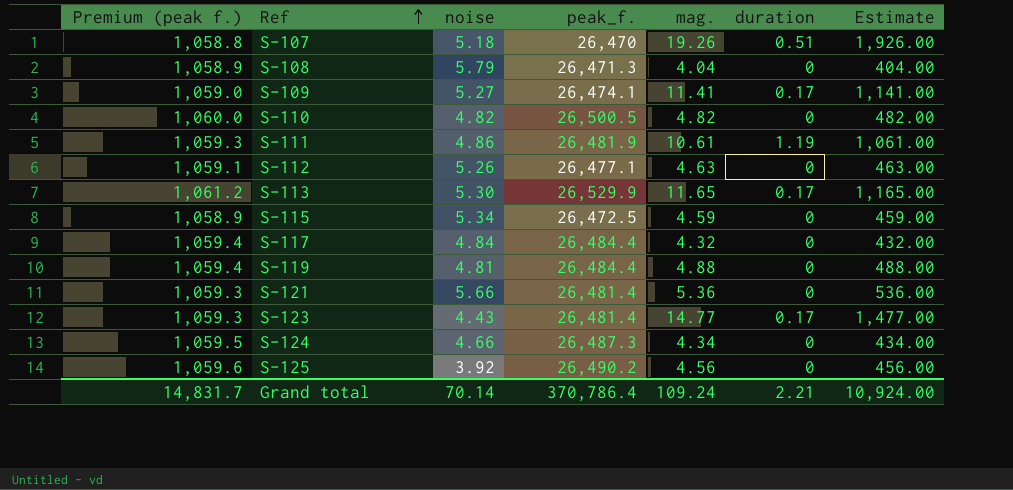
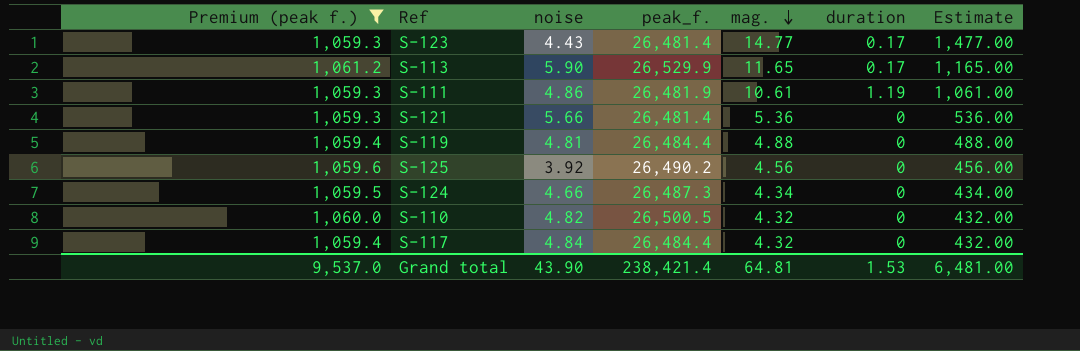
filter: none -> Premium (peak f.) >= 1,059.3
row order: Ref ascending -> mag. descending
S-113 | noise: 5.30 -> 5.90
S-110 | mag.: 4.82 -> 4.32
S-110 | Estimate: 482.00 -> 432.00
Grand total | Premium (peak f.): 14,831.7 -> 9,537.0
Grand total | noise: 70.14 -> 43.90
Grand total | peak_f.: 370,786.4 -> 238,421.4
Grand total | mag.: 109.24 -> 64.81
Grand total | duration: 2.21 -> 1.53
Grand total | Estimate: 10,924.00 -> 6,481.00

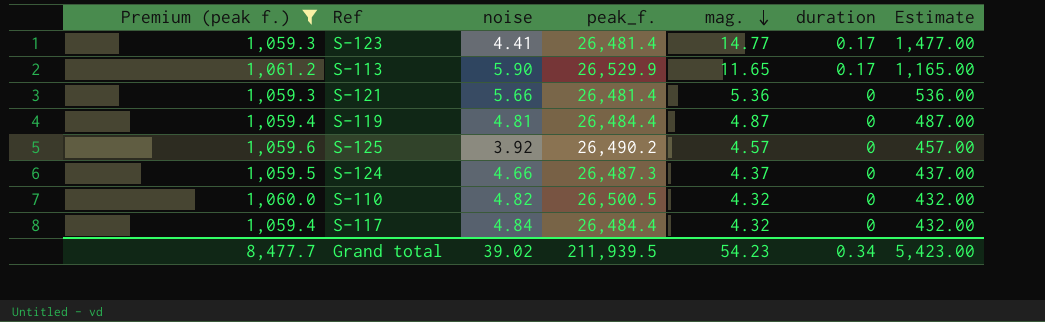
row S-111: 1,059.3 | 4.86 | 26,481.9 | 10.61 | 1.19 | 1,061.00 -> none
S-123 | noise: 4.43 -> 4.41
S-119 | mag.: 4.88 -> 4.87
S-119 | Estimate: 488.00 -> 487.00
S-125 | mag.: 4.56 -> 4.57
S-125 | Estimate: 456.00 -> 457.00
S-124 | mag.: 4.34 -> 4.37
S-124 | Estimate: 434.00 -> 437.00
Grand total | Premium (peak f.): 9,537.0 -> 8,477.7
Grand total | noise: 43.90 -> 39.02
Grand total | peak_f.: 238,421.4 -> 211,939.5
Grand total | mag.: 64.81 -> 54.23
Grand total | duration: 1.53 -> 0.34
Grand total | Estimate: 6,481.00 -> 5,423.00

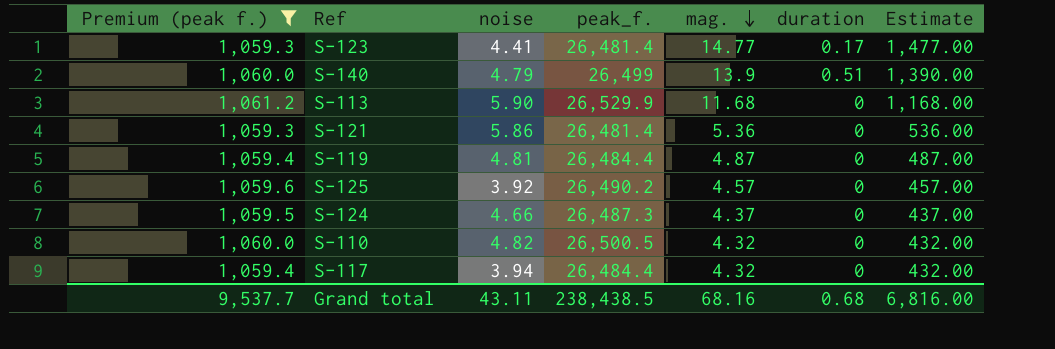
row S-140: none -> 1,060.0 | 4.79 | 26,499 | 13.9 | 0.51 | 1,390.00
S-113 | mag.: 11.65 -> 11.68
S-113 | duration: 0.17 -> 0
S-113 | Estimate: 1,165.00 -> 1,168.00
S-121 | noise: 5.66 -> 5.86
S-117 | noise: 4.84 -> 3.94
Grand total | Premium (peak f.): 8,477.7 -> 9,537.7
Grand total | noise: 39.02 -> 43.11
Grand total | peak_f.: 211,939.5 -> 238,438.5
Grand total | mag.: 54.23 -> 68.16
Grand total | duration: 0.34 -> 0.68
Grand total | Estimate: 5,423.00 -> 6,816.00

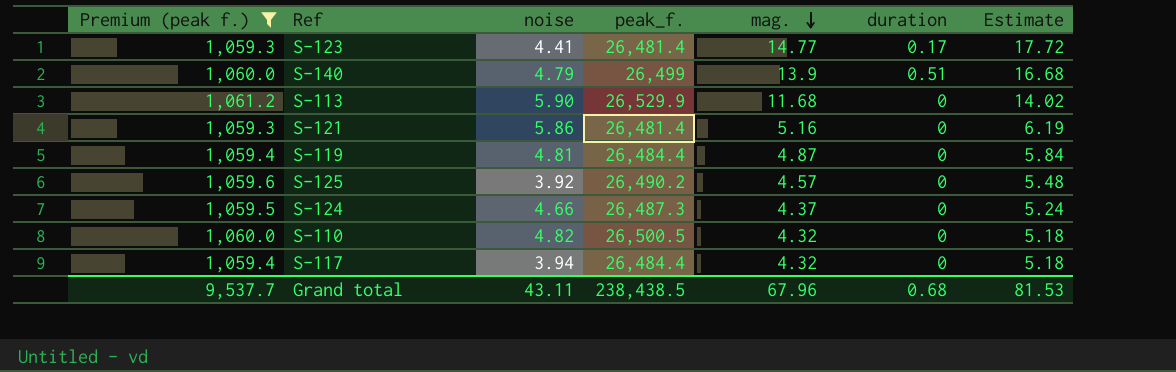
column Estimate | formula: [mag.] * 100 -> [mag.] * 1.2
S-121 | mag.: 5.36 -> 5.16
Grand total | mag.: 68.16 -> 67.96
Grand total | Estimate: 6,816.00 -> 81.53

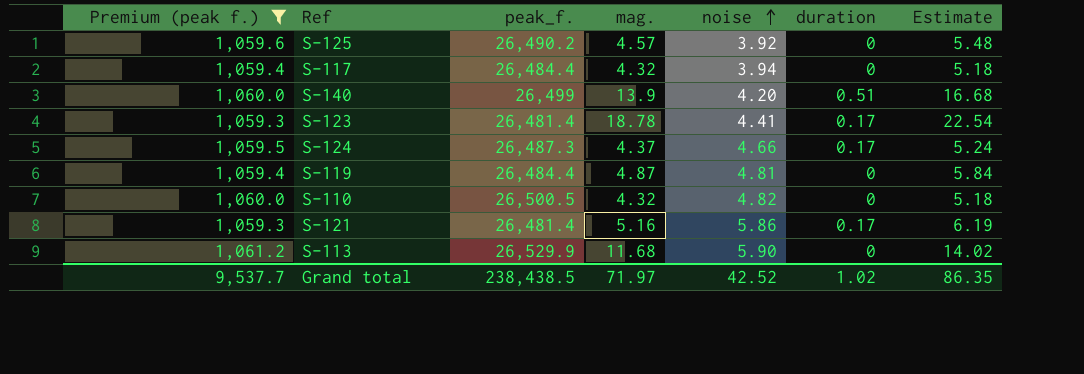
row order: mag. descending -> noise ascending
column noise | position: 3 -> 5
S-140 | noise: 4.79 -> 4.20
S-123 | mag.: 14.77 -> 18.78
S-123 | Estimate: 17.72 -> 22.54
S-124 | duration: 0 -> 0.17
S-121 | duration: 0 -> 0.17
Grand total | mag.: 67.96 -> 71.97
Grand total | noise: 43.11 -> 42.52
Grand total | duration: 0.68 -> 1.02
Grand total | Estimate: 81.53 -> 86.35

